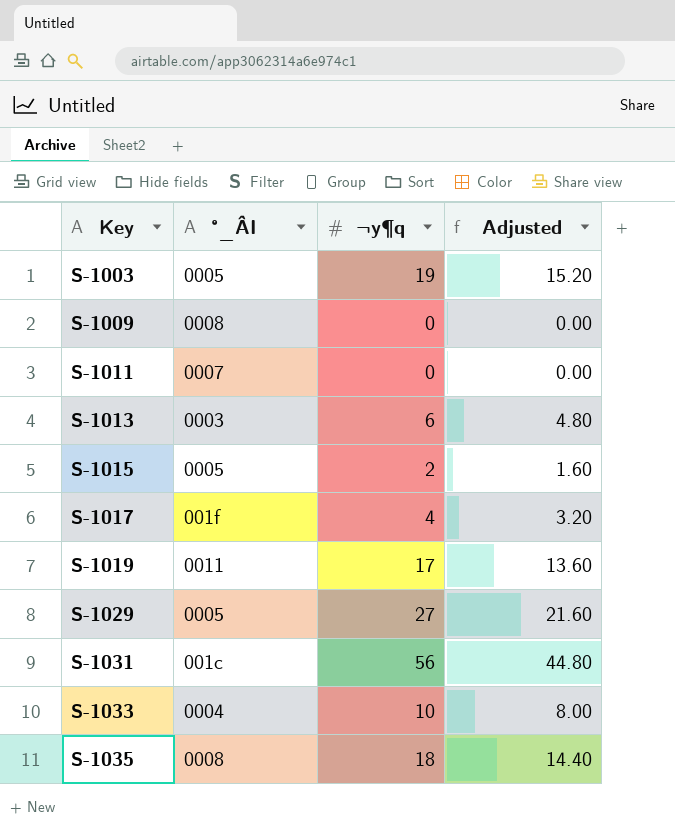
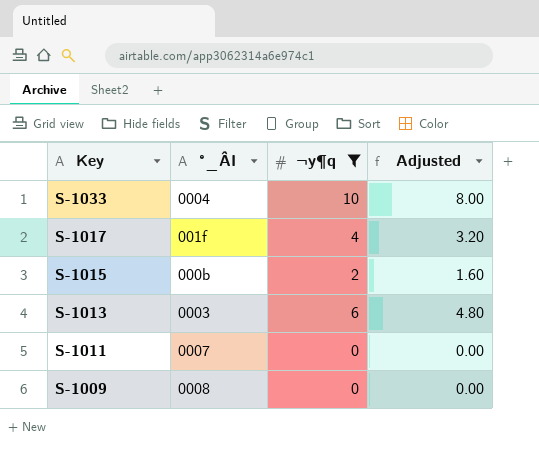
filter: none -> ¬y¶q <= 10
row order: Key ascending -> Key descending
S-1015 | °_ÂI: 0005 -> 000b

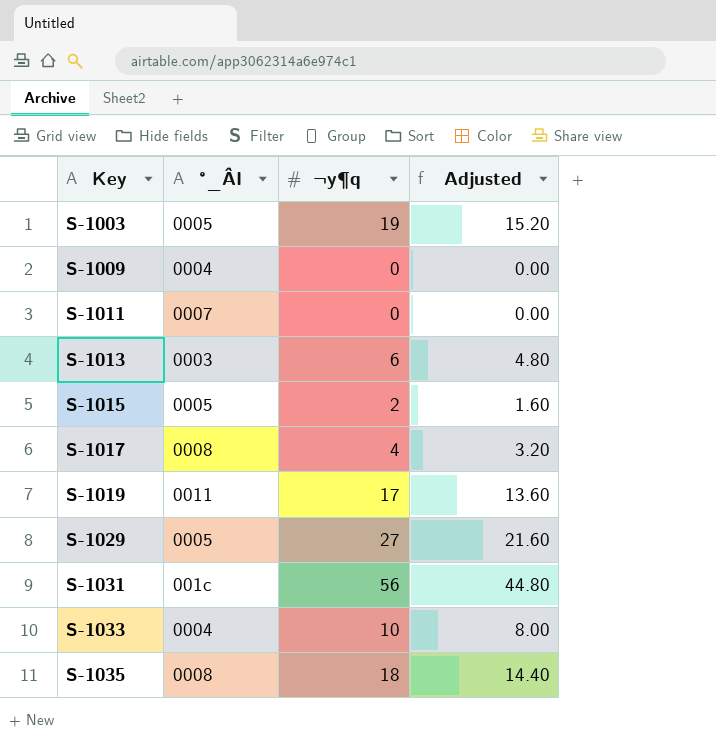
filter: ¬y¶q <= 10 -> none
row order: Key descending -> Key ascending
S-1009 | °_ÂI: 0008 -> 0004
S-1015 | °_ÂI: 000b -> 0005
S-1017 | °_ÂI: 001f -> 0008

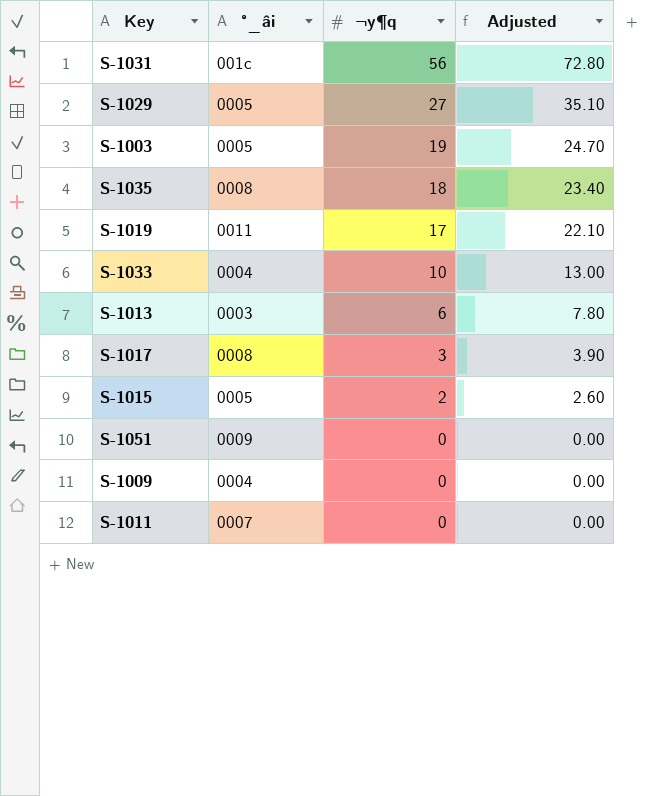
row order: Key ascending -> ¬y¶q descending
column name: °_ÂI -> °_âi
column Adjusted | formula: [¬y¶q] * 0.8 -> [¬y¶q] * 1.3
S-1017 | ¬y¶q: 4 -> 3
row S-1051: none -> 0009 | 0 | 0.00

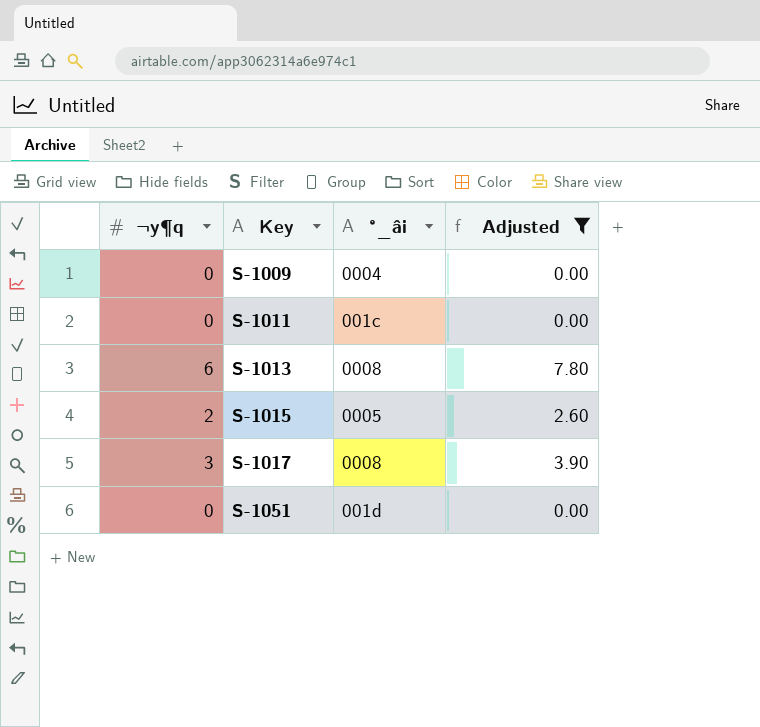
filter: none -> Adjusted <= 7.80
row order: ¬y¶q descending -> Key ascending
column ¬y¶q | position: 3 -> 1
S-1011 | °_âi: 0007 -> 001c
S-1013 | °_âi: 0003 -> 0008
S-1051 | °_âi: 0009 -> 001d

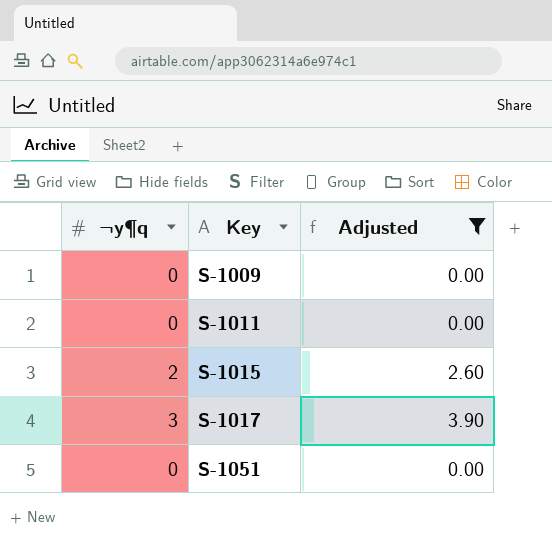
column °_âi | position: 3 -> none
row S-1013: 6 | 0008 | 7.80 -> none

